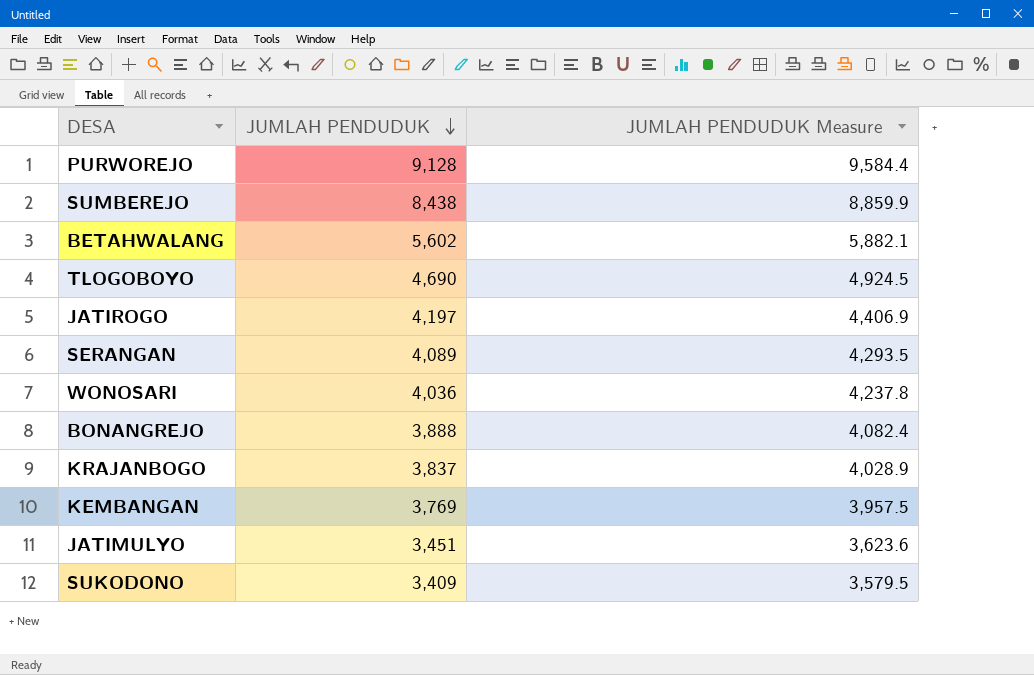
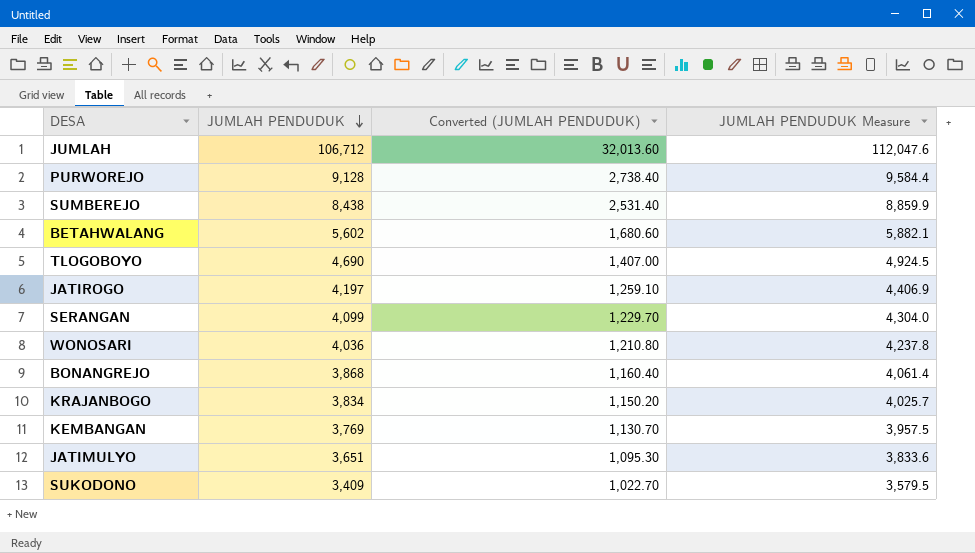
column Converted (JUMLAH PENDUDUK) | formula: none -> [JUMLAH PENDUDUK] * 0.3
row JUMLAH: none -> 106,712 | 32,013.60 | 112,047.6
SERANGAN | JUMLAH PENDUDUK: 4,089 -> 4,099
SERANGAN | JUMLAH PENDUDUK Measure: 4,293.5 -> 4,304.0
BONANGREJO | JUMLAH PENDUDUK: 3,888 -> 3,868
BONANGREJO | JUMLAH PENDUDUK Measure: 4,082.4 -> 4,061.4
KRAJANBOGO | JUMLAH PENDUDUK: 3,837 -> 3,834
KRAJANBOGO | JUMLAH PENDUDUK Measure: 4,028.9 -> 4,025.7
JATIMULYO | JUMLAH PENDUDUK: 3,451 -> 3,651
JATIMULYO | JUMLAH PENDUDUK Measure: 3,623.6 -> 3,833.6

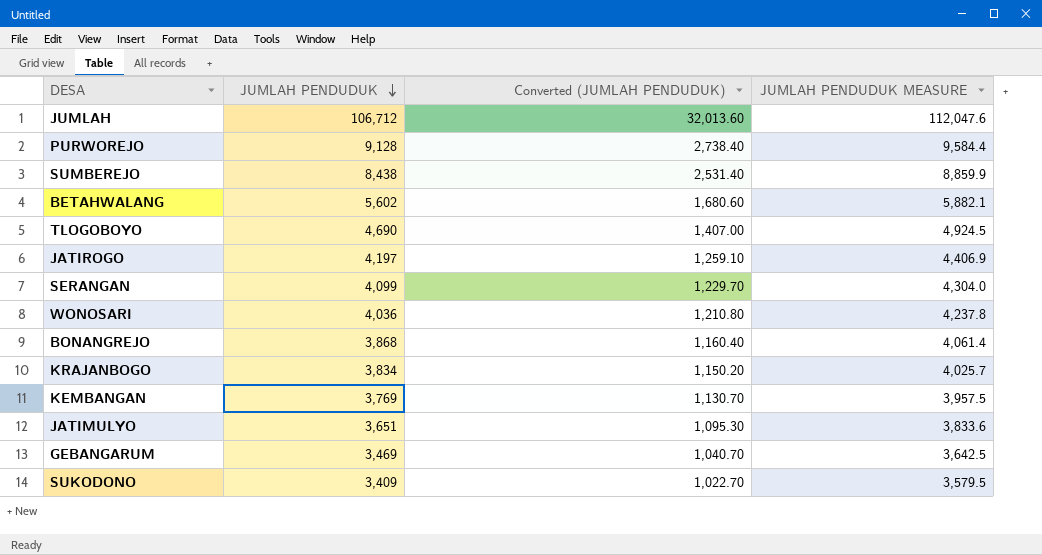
column name: JUMLAH PENDUDUK Measure -> JUMLAH PENDUDUK MEASURE
row GEBANGARUM: none -> 3,469 | 1,040.70 | 3,642.5

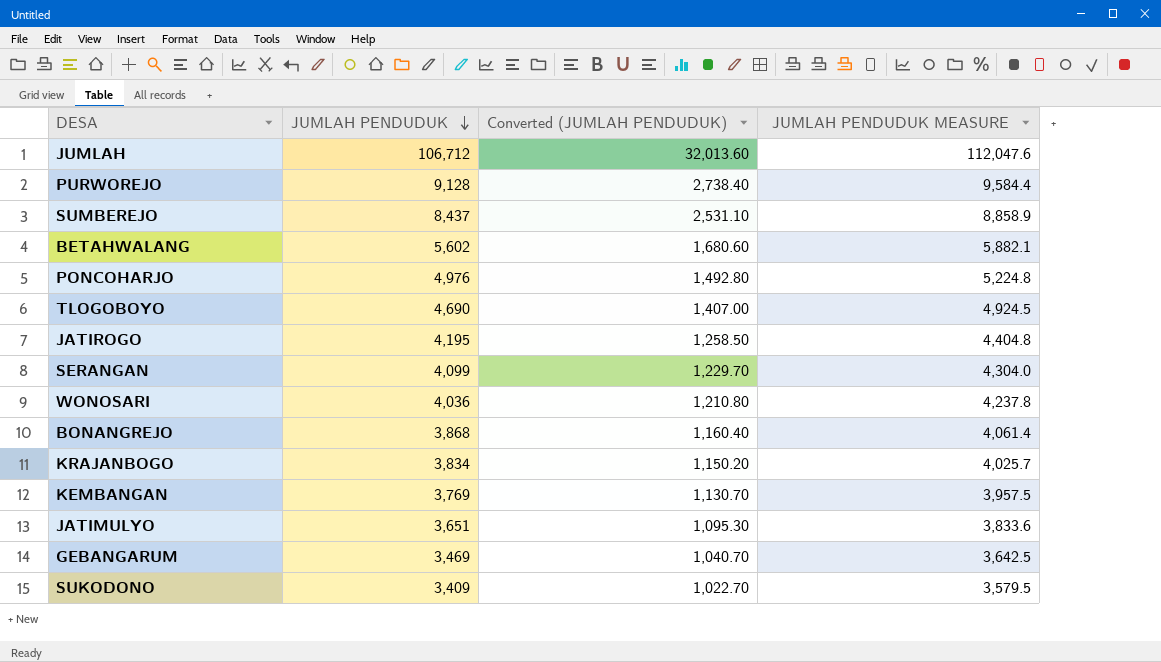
SUMBEREJO | JUMLAH PENDUDUK: 8,438 -> 8,437
SUMBEREJO | Converted (JUMLAH PENDUDUK): 2,531.40 -> 2,531.10
SUMBEREJO | JUMLAH PENDUDUK MEASURE: 8,859.9 -> 8,858.9
row PONCOHARJO: none -> 4,976 | 1,492.80 | 5,224.8
JATIROGO | JUMLAH PENDUDUK: 4,197 -> 4,195
JATIROGO | Converted (JUMLAH PENDUDUK): 1,259.10 -> 1,258.50
JATIROGO | JUMLAH PENDUDUK MEASURE: 4,406.9 -> 4,404.8

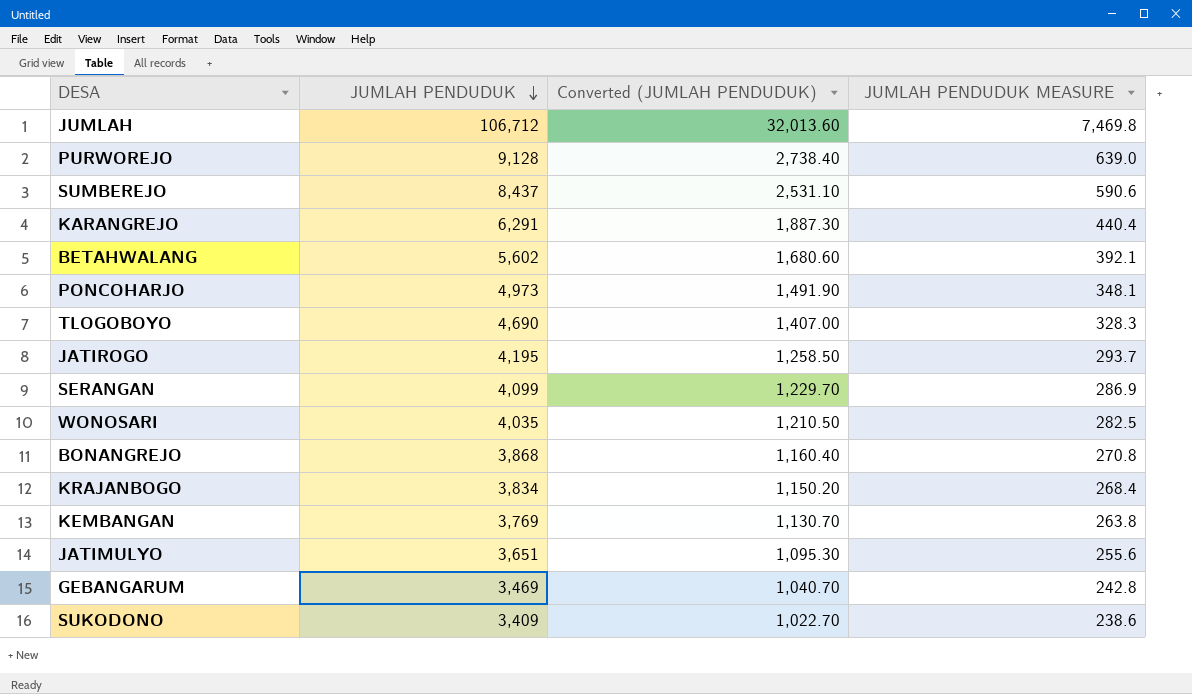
column JUMLAH PENDUDUK MEASURE | formula: [JUMLAH PENDUDUK] * 1.05 -> [JUMLAH PENDUDUK] * 0.07
row KARANGREJO: none -> 6,291 | 1,887.30 | 440.4
PONCOHARJO | JUMLAH PENDUDUK: 4,976 -> 4,973
PONCOHARJO | Converted (JUMLAH PENDUDUK): 1,492.80 -> 1,491.90
WONOSARI | JUMLAH PENDUDUK: 4,036 -> 4,035
WONOSARI | Converted (JUMLAH PENDUDUK): 1,210.80 -> 1,210.50

